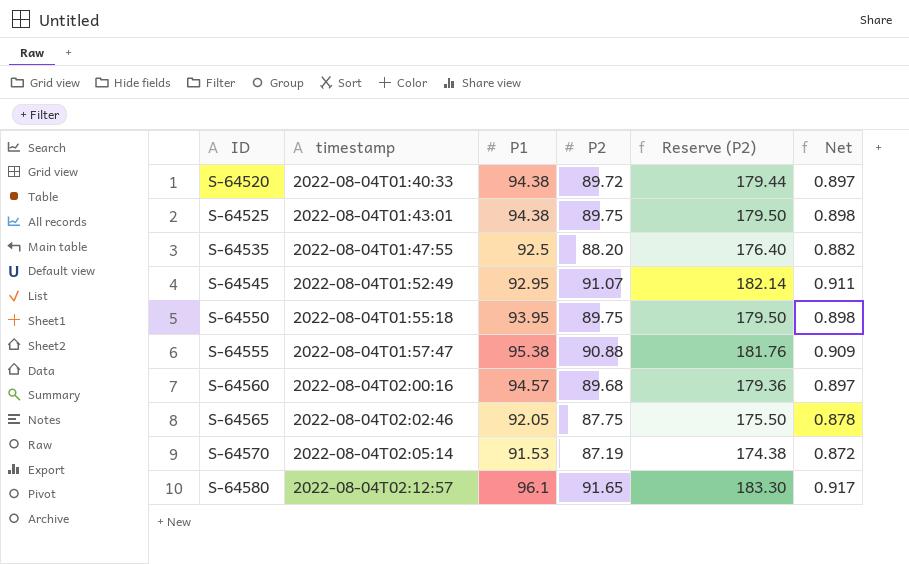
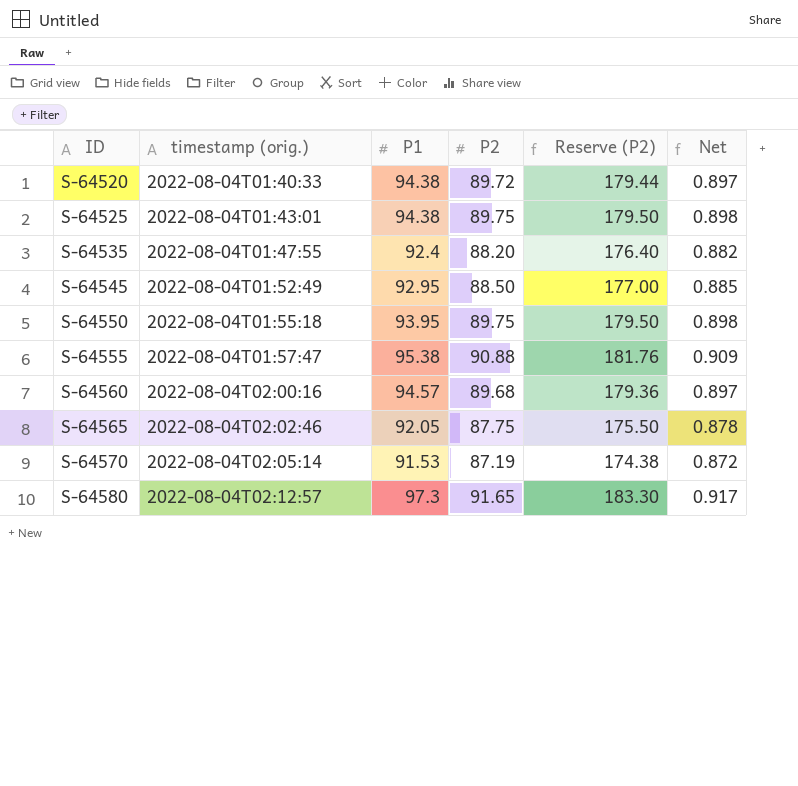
column name: timestamp -> timestamp (orig.)
S-64535 | P1: 92.5 -> 92.4
S-64545 | P2: 91.07 -> 88.50
S-64545 | Reserve (P2): 182.14 -> 177.00
S-64545 | Net: 0.911 -> 0.885
S-64580 | P1: 96.1 -> 97.3

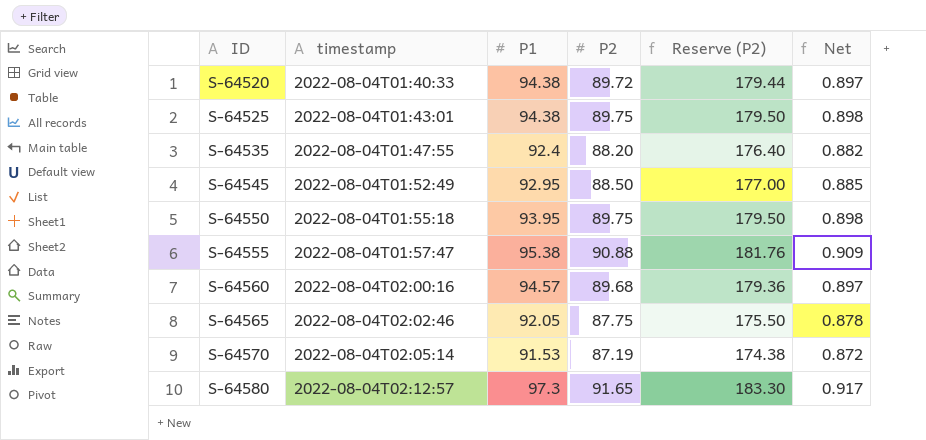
column name: timestamp (orig.) -> timestamp

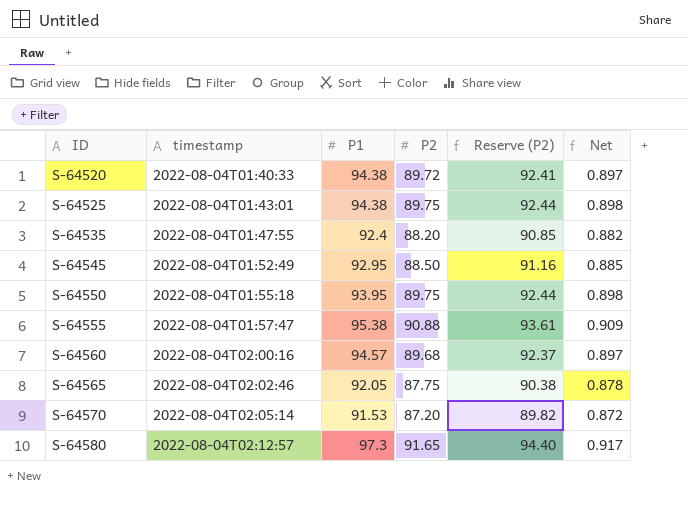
column Reserve (P2) | formula: [P2] * 2 -> [P2] * 1.03
S-64570 | P2: 87.19 -> 87.20

